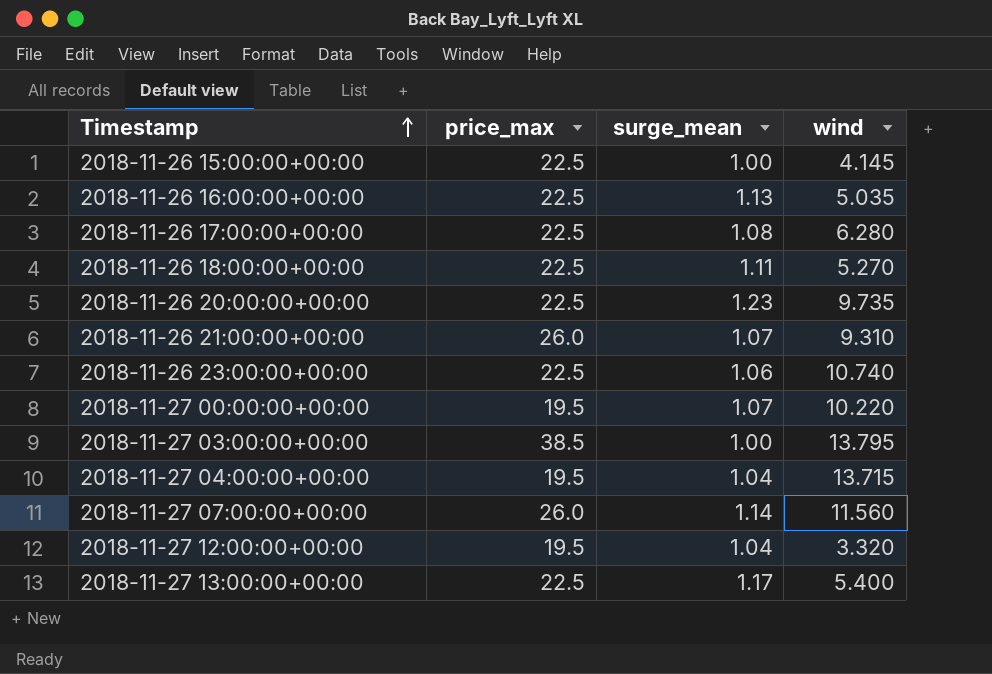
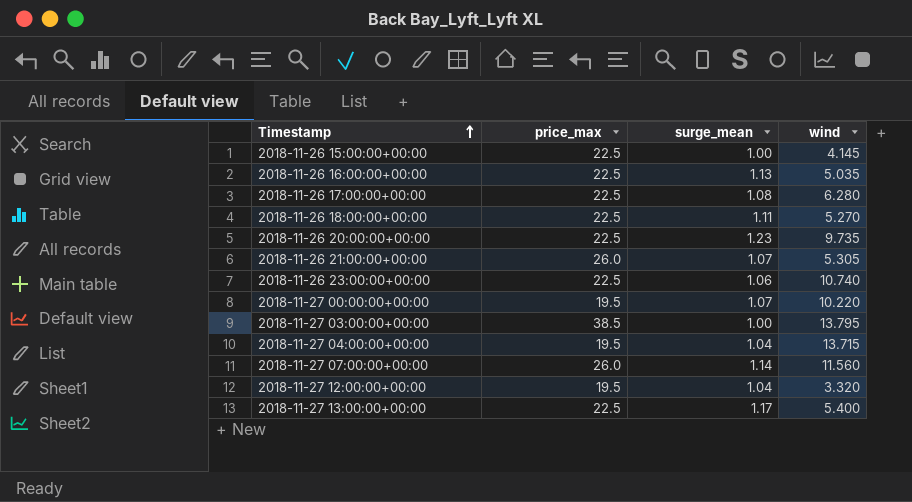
2018-11-26 21:00:00+00:00 | wind: 9.310 -> 5.305

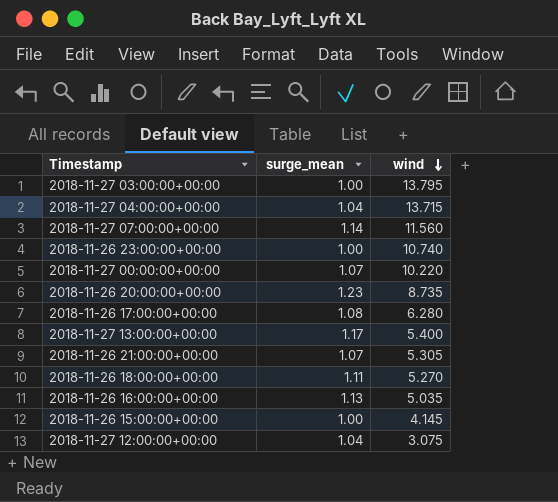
row order: Timestamp ascending -> wind descending
column price_max | position: 2 -> none
2018-11-26 23:00:00+00:00 | surge_mean: 1.06 -> 1.00
2018-11-26 20:00:00+00:00 | wind: 9.735 -> 8.735
2018-11-27 12:00:00+00:00 | wind: 3.320 -> 3.075

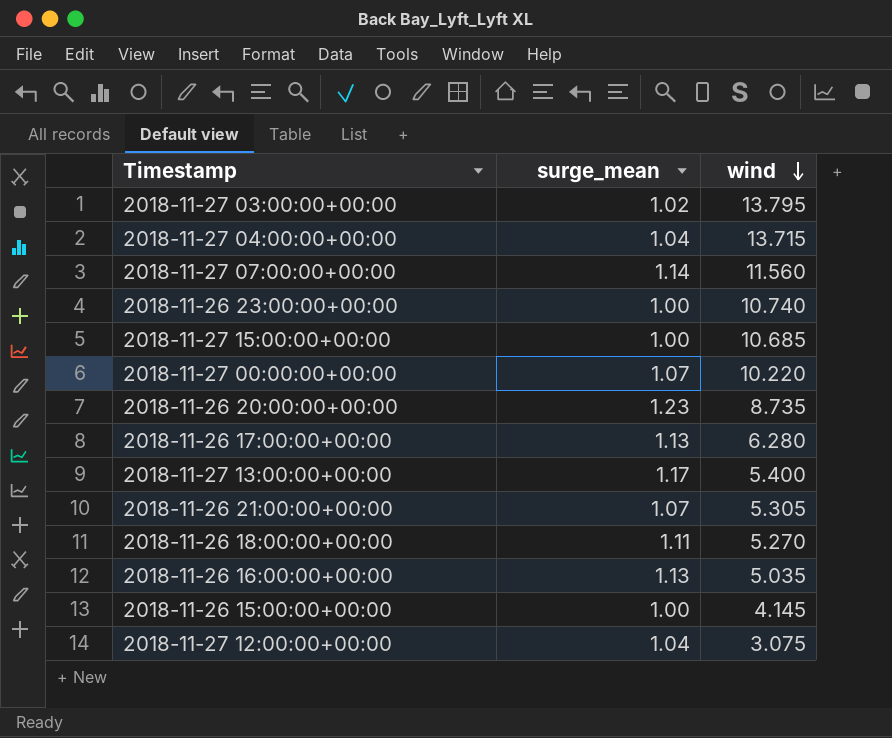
2018-11-27 03:00:00+00:00 | surge_mean: 1.00 -> 1.02
row 2018-11-27 15:00:00+00:00: none -> 1.00 | 10.685
2018-11-26 17:00:00+00:00 | surge_mean: 1.08 -> 1.13

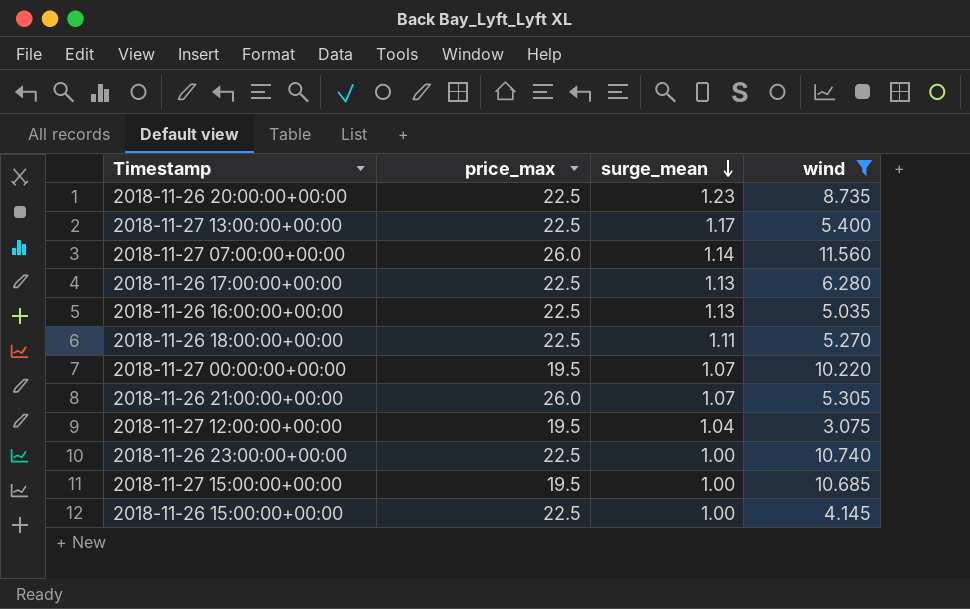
filter: none -> wind <= 11.560
row order: wind descending -> surge_mean descending
column price_max | position: none -> 2

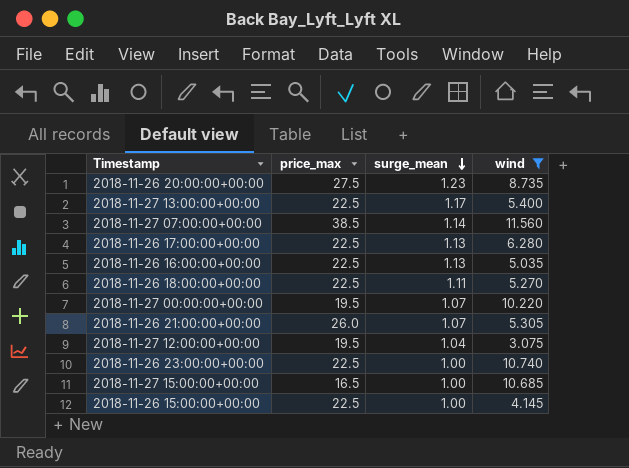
2018-11-26 20:00:00+00:00 | price_max: 22.5 -> 27.5
2018-11-27 07:00:00+00:00 | price_max: 26.0 -> 38.5
2018-11-27 15:00:00+00:00 | price_max: 19.5 -> 16.5

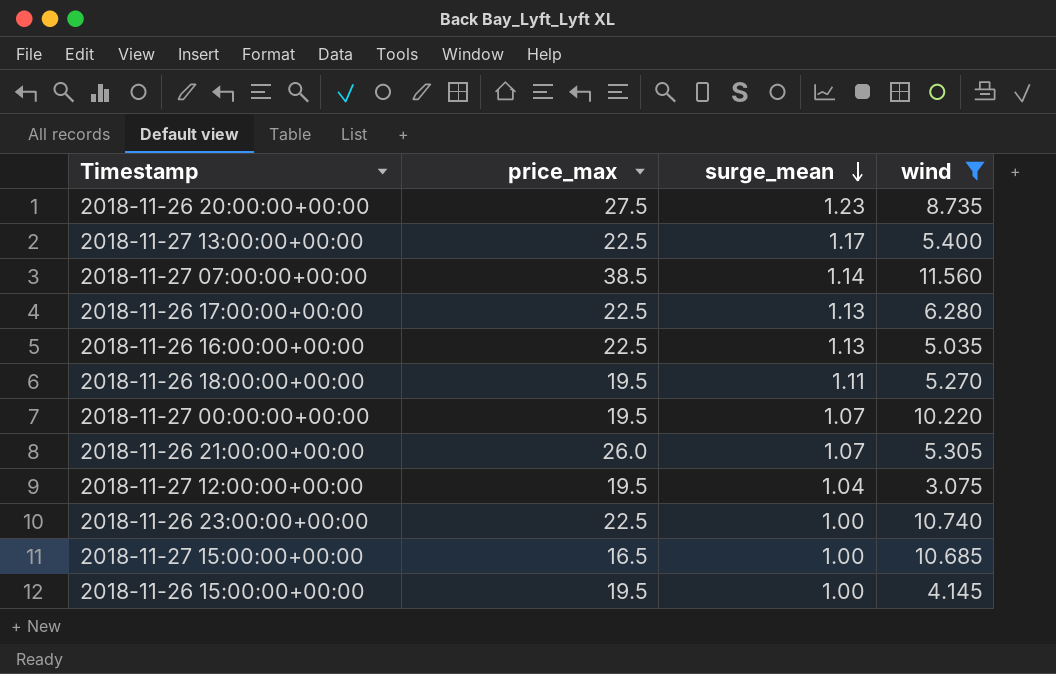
2018-11-26 18:00:00+00:00 | price_max: 22.5 -> 19.5
2018-11-26 15:00:00+00:00 | price_max: 22.5 -> 19.5

